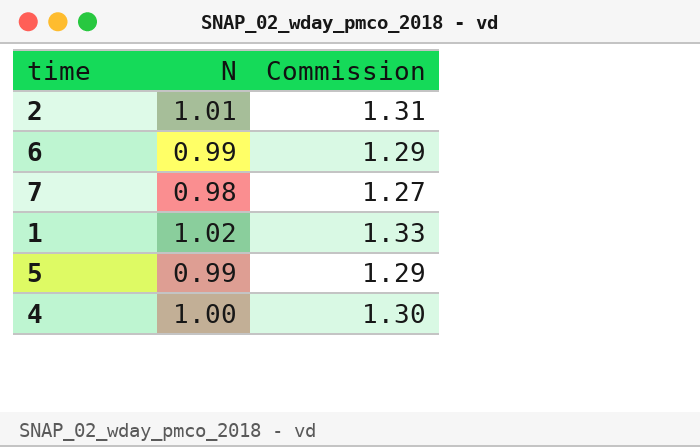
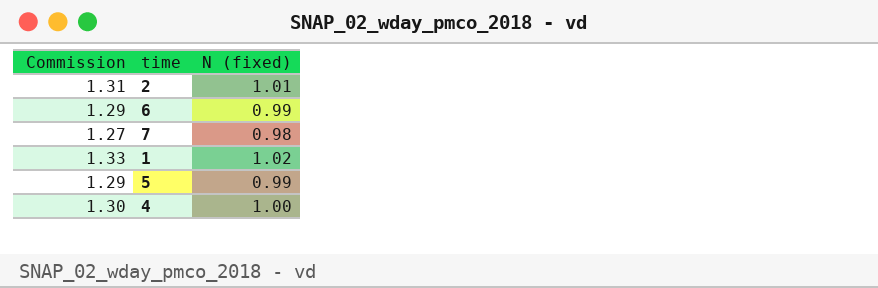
column Commission | position: 3 -> 1
column name: N -> N (fixed)

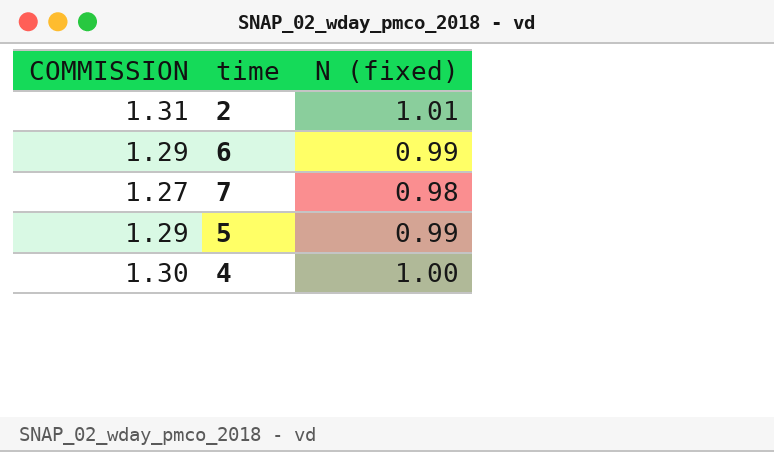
column name: Commission -> COMMISSION
row 1: 1.33 | 1.02 -> none

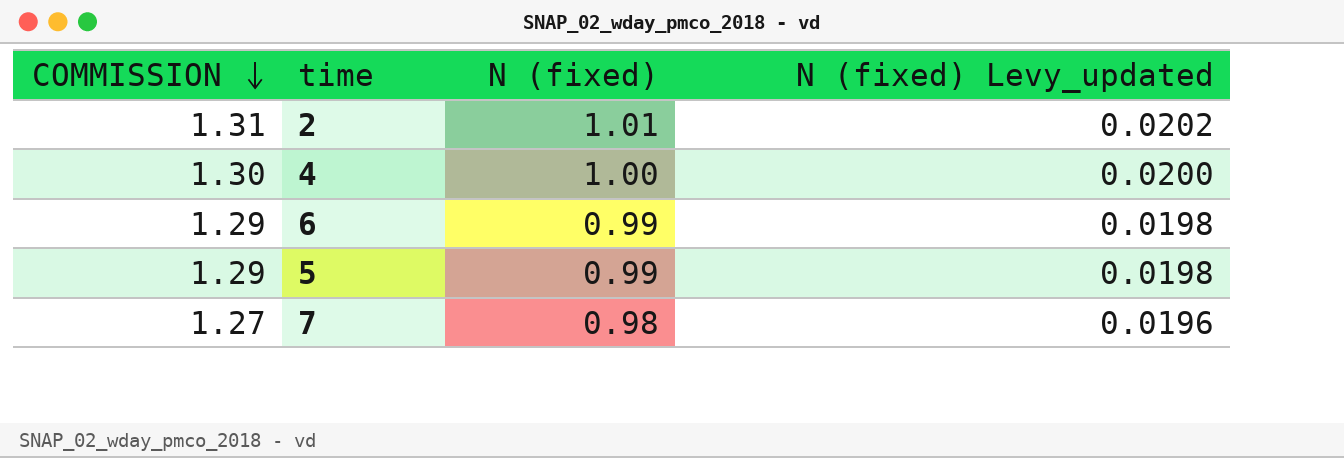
row order: none -> COMMISSION descending
column N (fixed) Levy_updated | formula: none -> [N (fixed)] * 0.02

